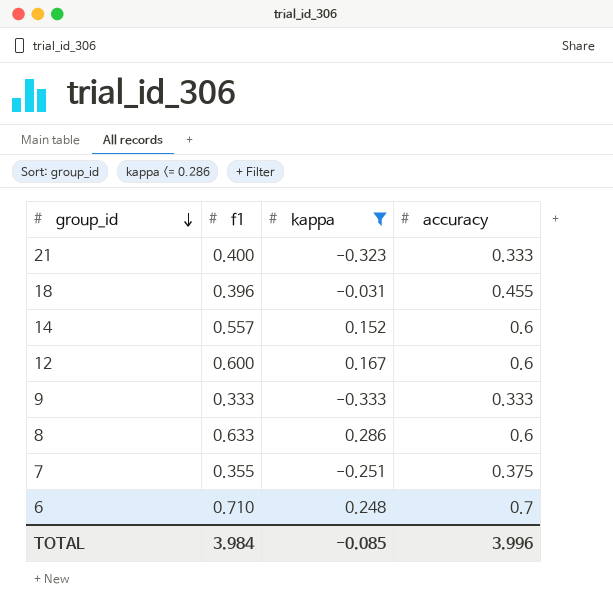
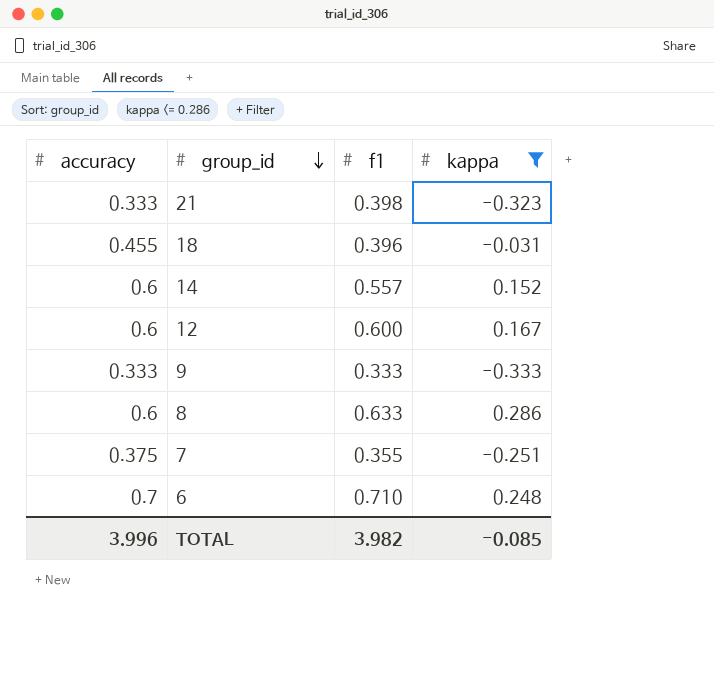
column accuracy | position: 4 -> 1
21 | f1: 0.400 -> 0.398
TOTAL | f1: 3.984 -> 3.982

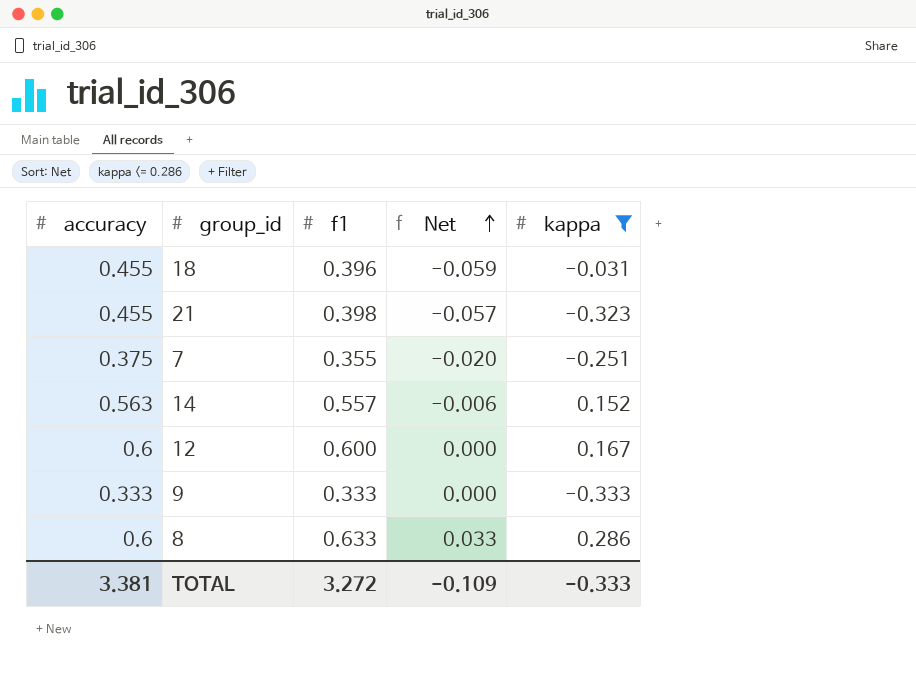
row order: group_id descending -> Net ascending
column Net | formula: none -> [f1] - [accuracy]
row 6: 0.7 | 0.710 | 0.248 -> none
21 | accuracy: 0.333 -> 0.455
14 | accuracy: 0.6 -> 0.563
TOTAL | accuracy: 3.996 -> 3.381
TOTAL | f1: 3.982 -> 3.272
TOTAL | kappa: -0.085 -> -0.333

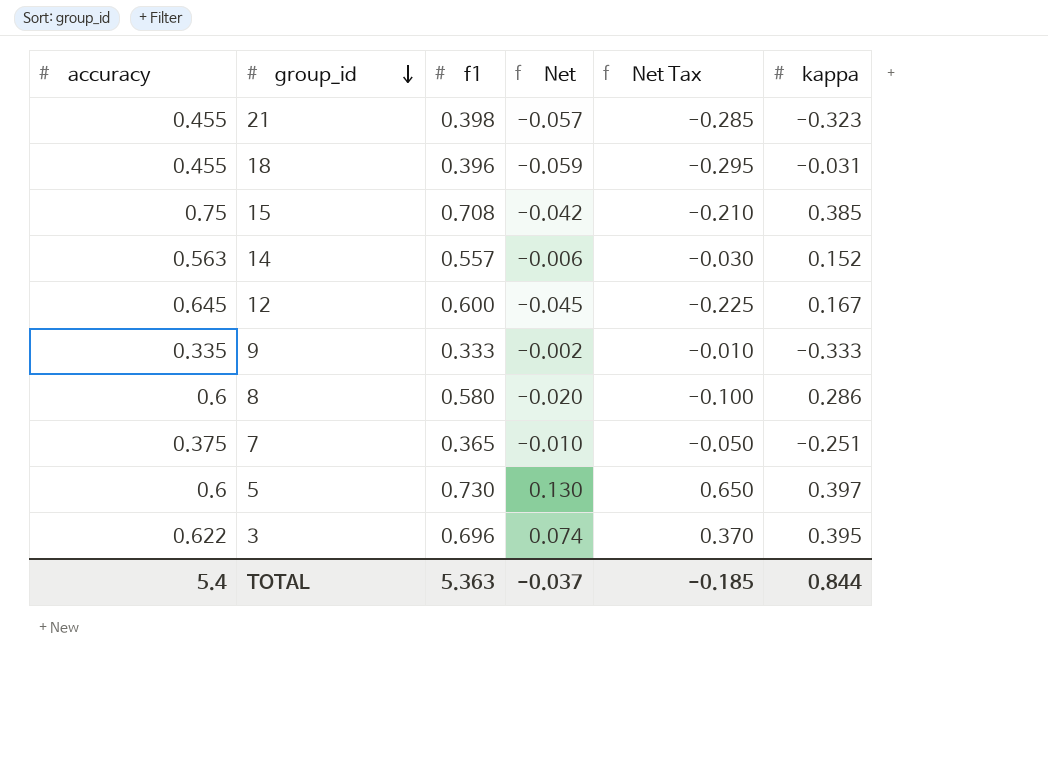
filter: kappa <= 0.286 -> none
row order: Net ascending -> group_id descending
column Net Tax | formula: none -> [Net] * 5
12 | accuracy: 0.6 -> 0.645
12 | Net: 0.000 -> -0.045
9 | accuracy: 0.333 -> 0.335
9 | Net: 0.000 -> -0.002
8 | f1: 0.633 -> 0.580
8 | Net: 0.033 -> -0.020
7 | f1: 0.355 -> 0.365
7 | Net: -0.020 -> -0.010
TOTAL | accuracy: 3.381 -> 5.4
TOTAL | f1: 3.272 -> 5.363
TOTAL | Net: -0.109 -> -0.037
TOTAL | kappa: -0.333 -> 0.844

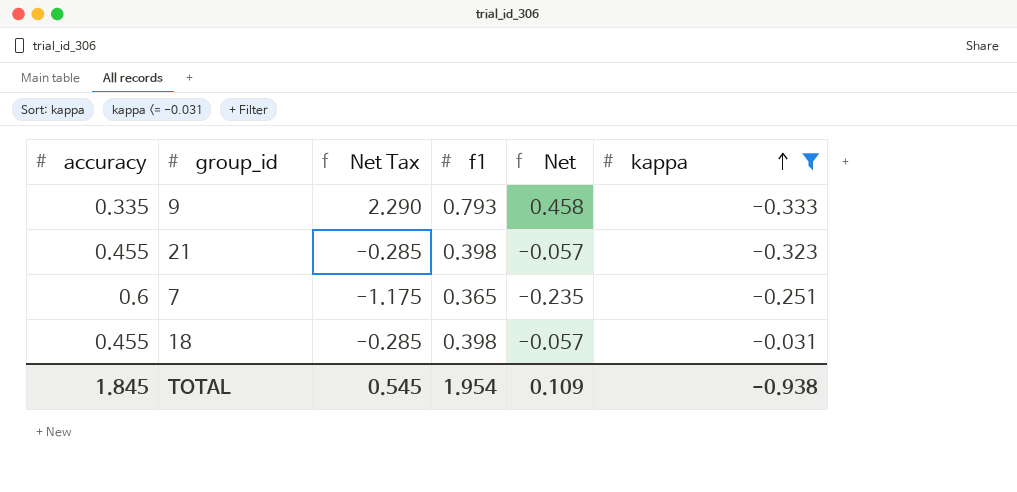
filter: none -> kappa <= -0.031
row order: group_id descending -> kappa ascending
column Net Tax | position: 5 -> 3
9 | Net Tax: -0.010 -> 2.290
9 | f1: 0.333 -> 0.793
9 | Net: -0.002 -> 0.458
7 | accuracy: 0.375 -> 0.6
7 | Net Tax: -0.050 -> -1.175
7 | Net: -0.010 -> -0.235
18 | Net Tax: -0.295 -> -0.285
18 | f1: 0.396 -> 0.398
18 | Net: -0.059 -> -0.057
TOTAL | accuracy: 5.4 -> 1.845
TOTAL | Net Tax: -0.185 -> 0.545
TOTAL | f1: 5.363 -> 1.954
TOTAL | Net: -0.037 -> 0.109
TOTAL | kappa: 0.844 -> -0.938

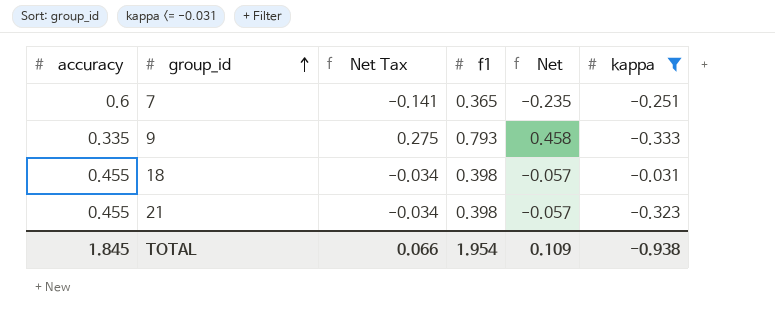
row order: kappa ascending -> group_id ascending
column Net Tax | formula: [Net] * 5 -> [Net] * 0.6
TOTAL | Net Tax: 0.545 -> 0.066

